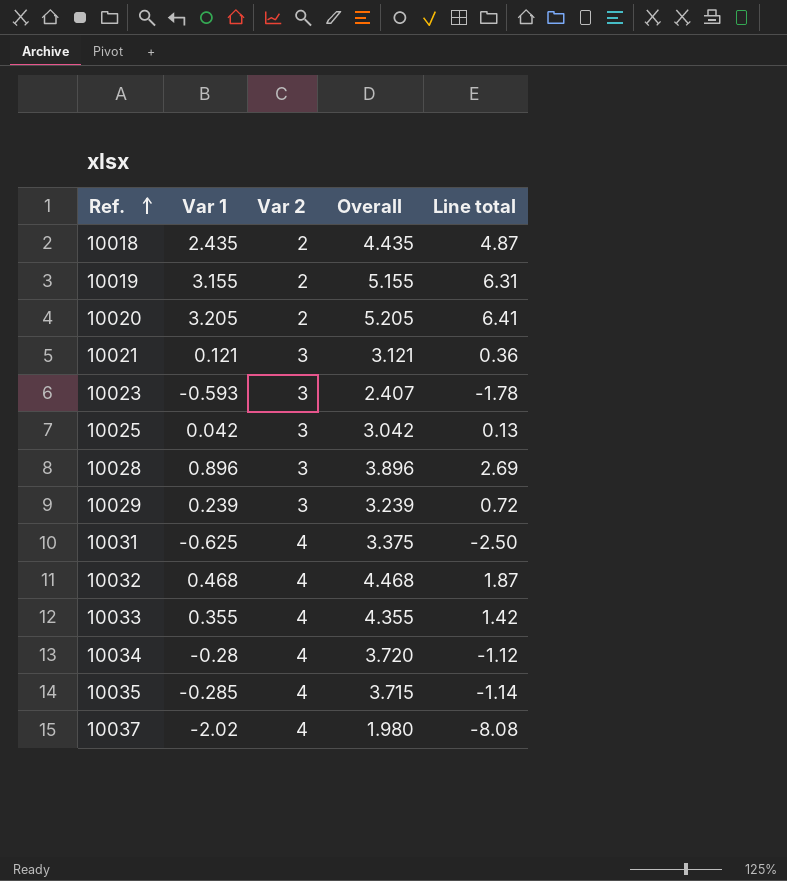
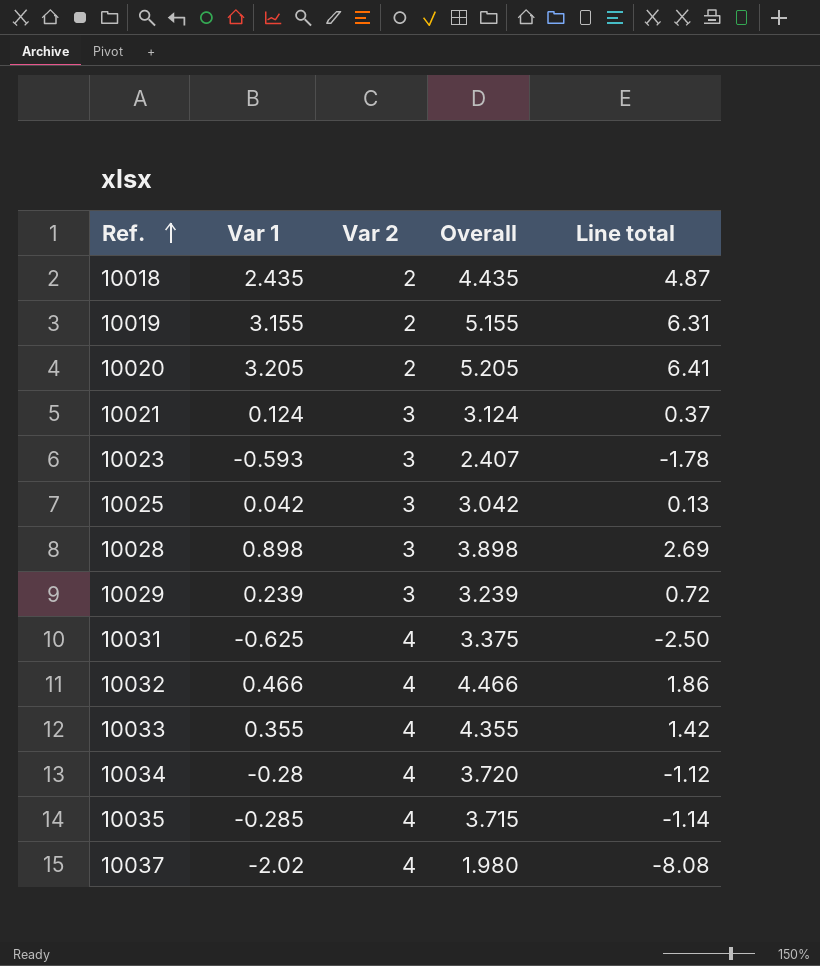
10021 | Var 1: 0.121 -> 0.124
10021 | Overall: 3.121 -> 3.124
10021 | Line total: 0.36 -> 0.37
10028 | Var 1: 0.896 -> 0.898
10028 | Overall: 3.896 -> 3.898
10032 | Var 1: 0.468 -> 0.466
10032 | Overall: 4.468 -> 4.466
10032 | Line total: 1.87 -> 1.86

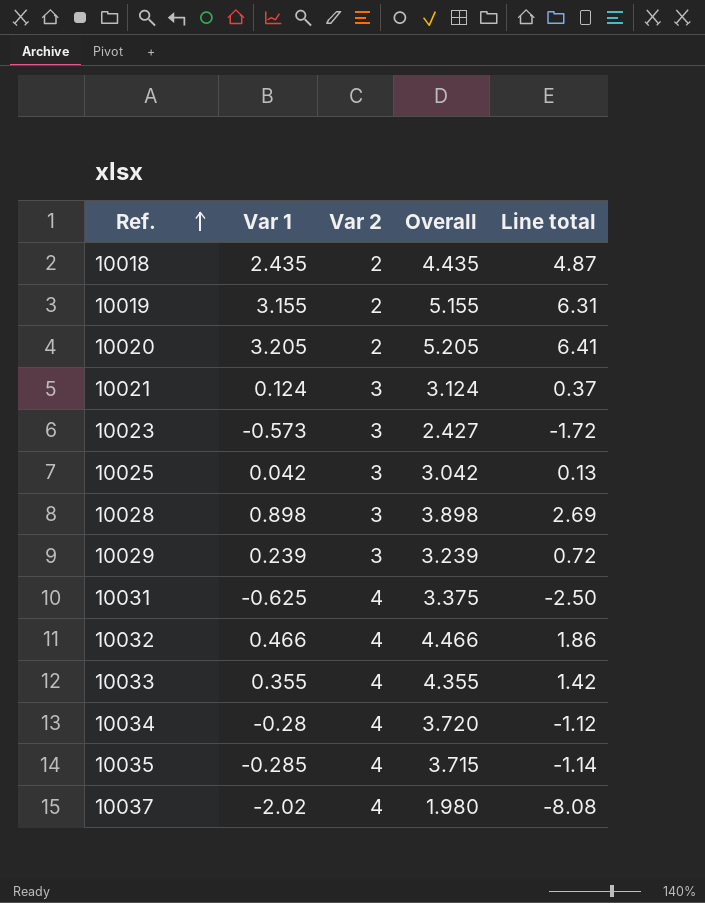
10023 | Var 1: -0.593 -> -0.573
10023 | Overall: 2.407 -> 2.427
10023 | Line total: -1.78 -> -1.72

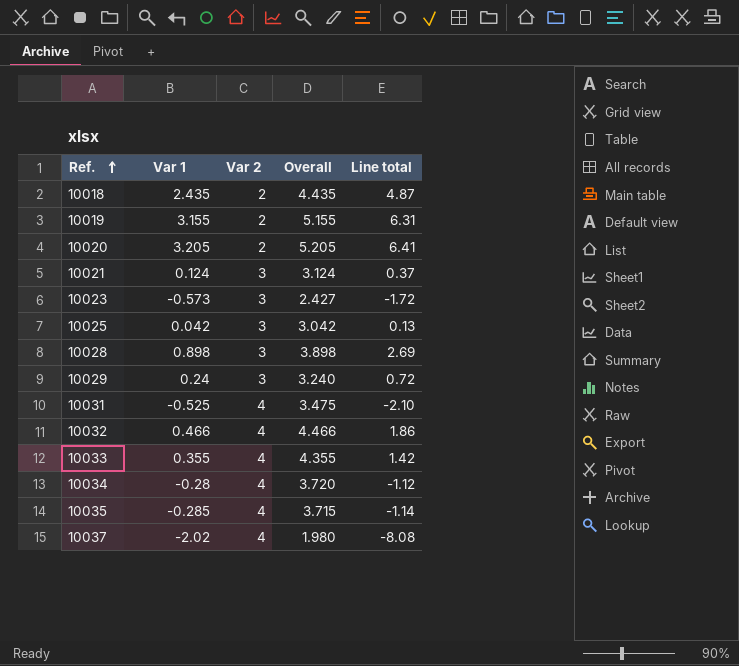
10029 | Var 1: 0.239 -> 0.24
10029 | Overall: 3.239 -> 3.240
10031 | Var 1: -0.625 -> -0.525
10031 | Overall: 3.375 -> 3.475
10031 | Line total: -2.50 -> -2.10

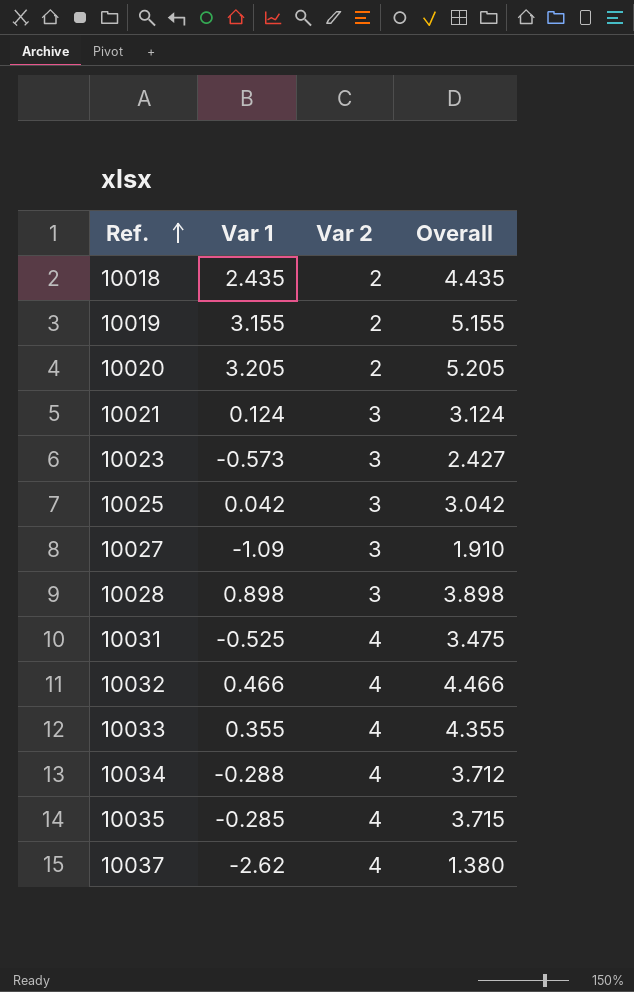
column Line total | formula: [Var 1] * [Var 2] -> none
row 10029: 0.24 | 3 | 3.240 | 0.72 -> none
row 10027: none -> -1.09 | 3 | 1.910
10034 | Var 1: -0.28 -> -0.288
10034 | Overall: 3.720 -> 3.712
10037 | Var 1: -2.02 -> -2.62
10037 | Overall: 1.980 -> 1.380

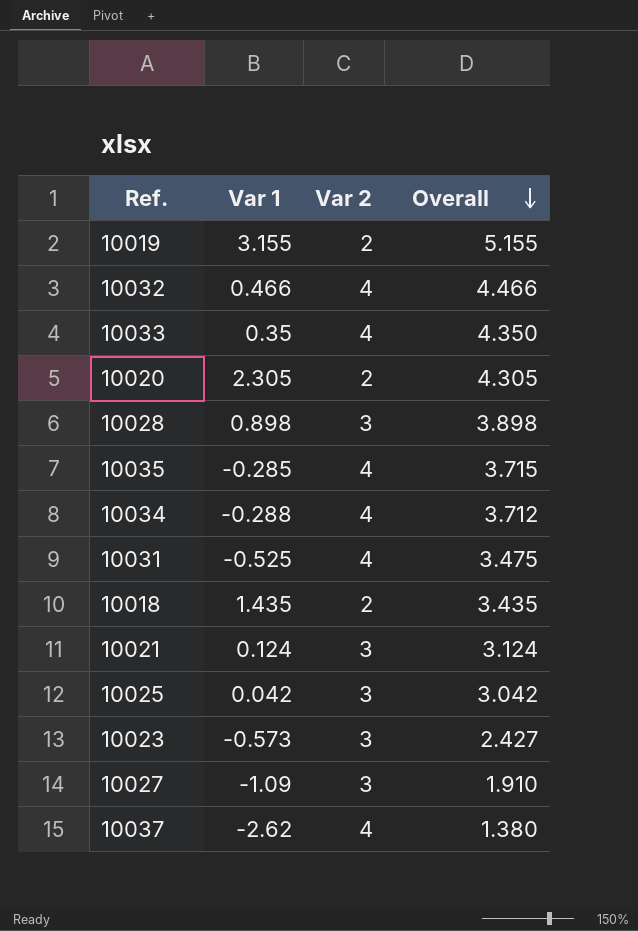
row order: Ref. ascending -> Overall descending
10033 | Var 1: 0.355 -> 0.35
10033 | Overall: 4.355 -> 4.350
10020 | Var 1: 3.205 -> 2.305
10020 | Overall: 5.205 -> 4.305
10018 | Var 1: 2.435 -> 1.435
10018 | Overall: 4.435 -> 3.435

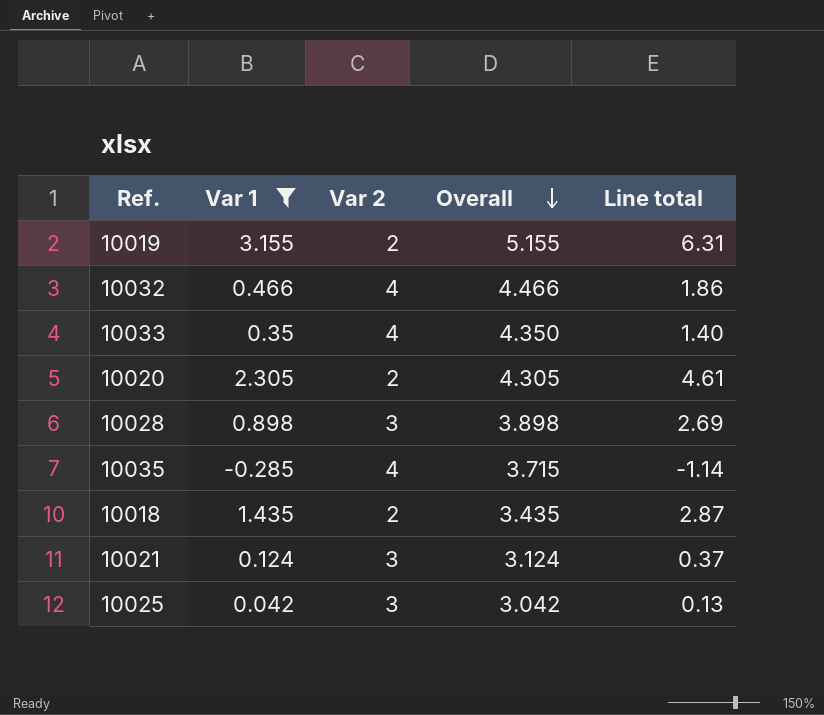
filter: none -> Var 1 >= -0.285
column Line total | formula: none -> [Var 1] * [Var 2]

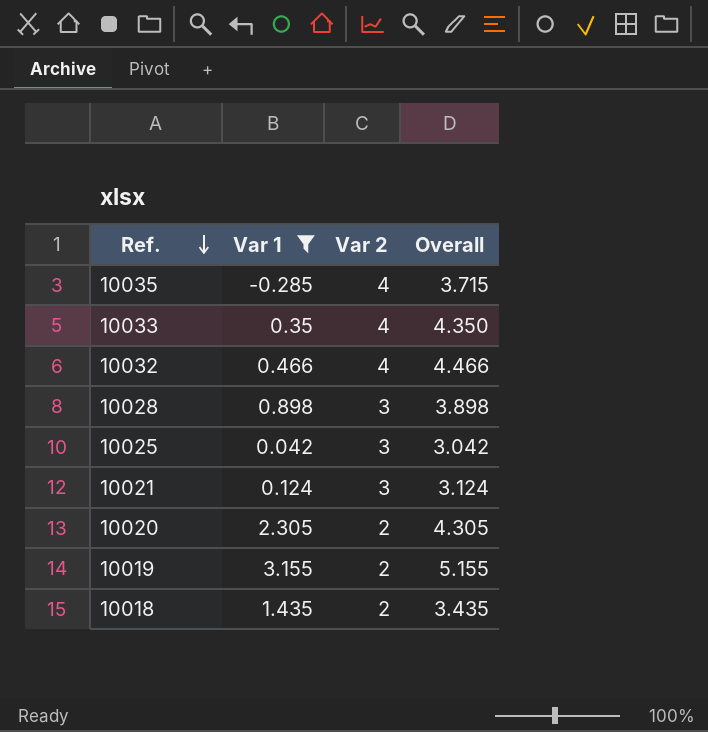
row order: Overall descending -> Ref. descending
column Line total | formula: [Var 1] * [Var 2] -> none

